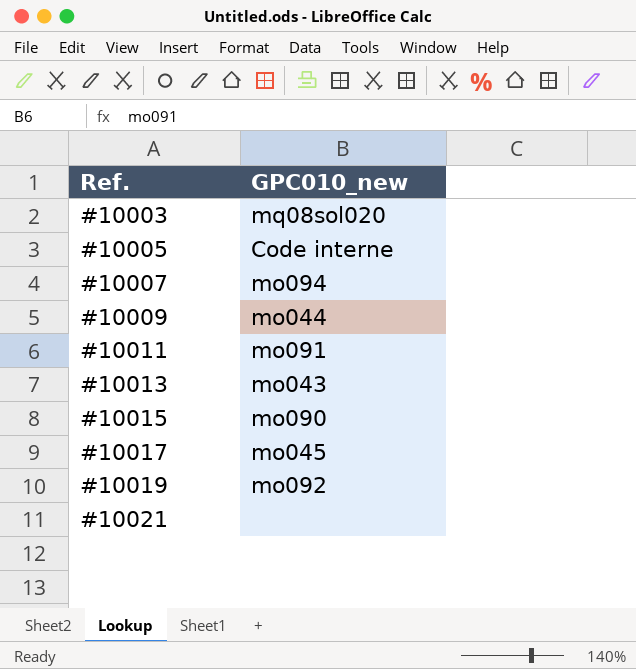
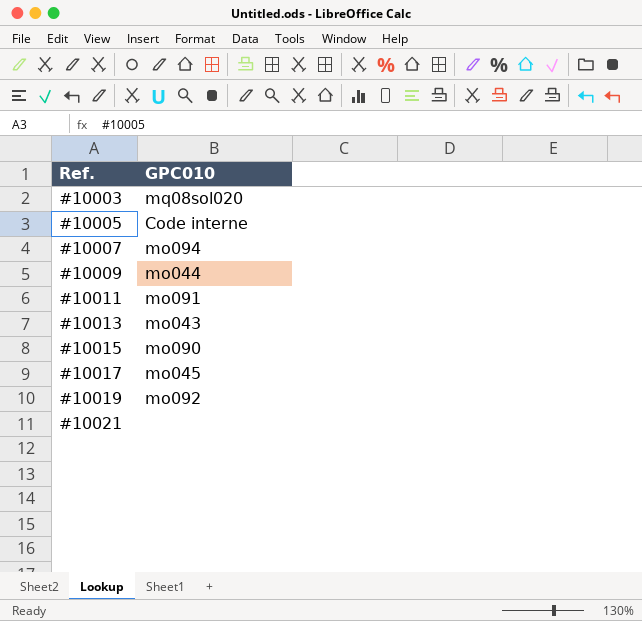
column name: GPC010_new -> GPC010

